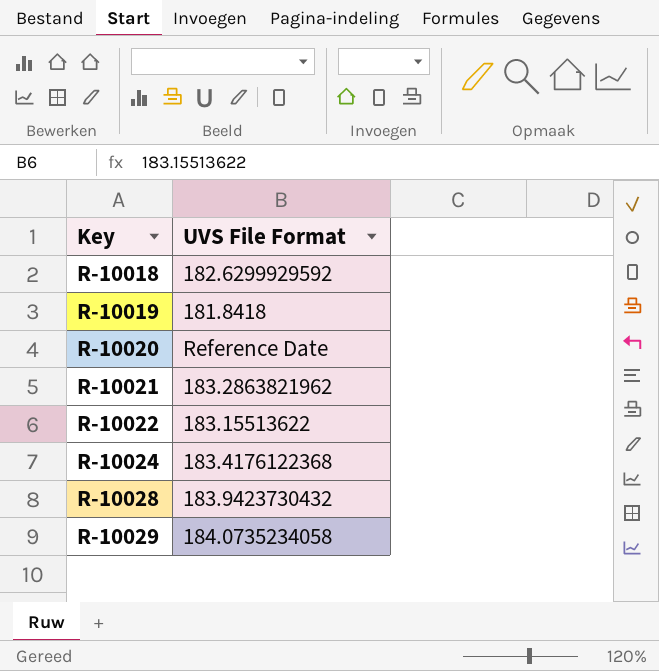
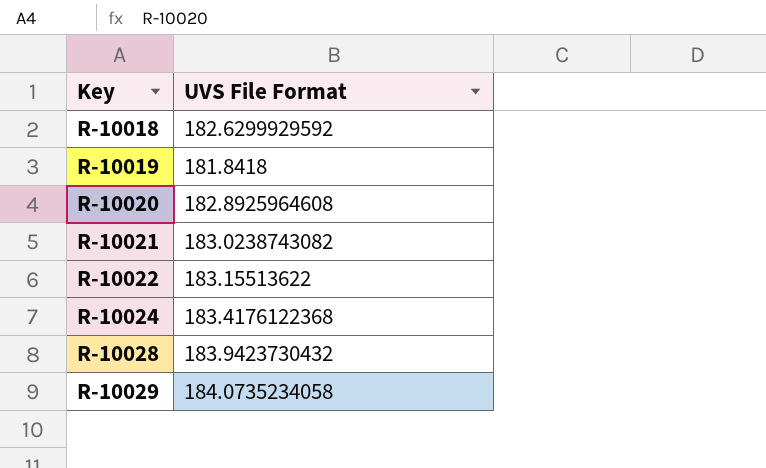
R-10020 | UVS File Format: Reference Date -> 182.8925964608
R-10021 | UVS File Format: 183.2863821962 -> 183.0238743082

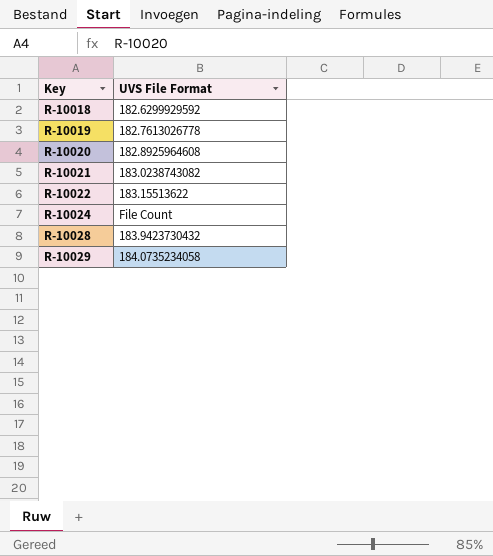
R-10019 | UVS File Format: 181.8418 -> 182.7613026778
R-10024 | UVS File Format: 183.4176122368 -> File Count

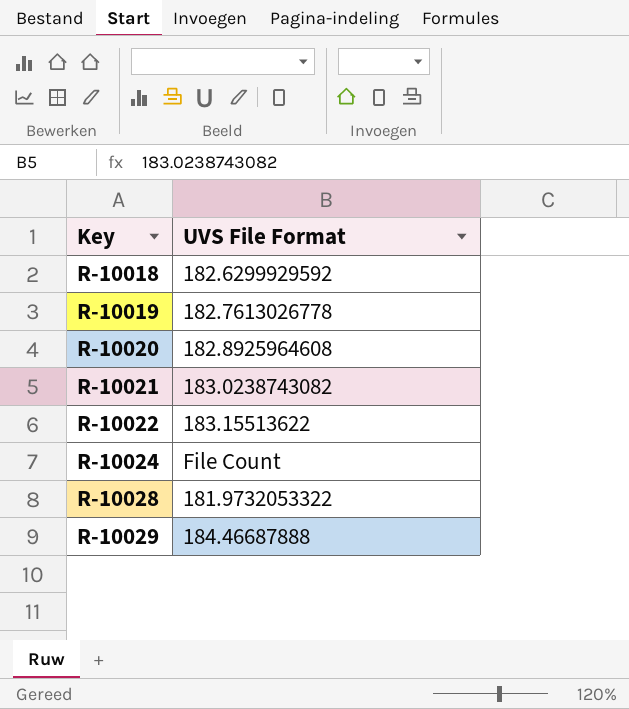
R-10028 | UVS File Format: 183.9423730432 -> 181.9732053322
R-10029 | UVS File Format: 184.0735234058 -> 184.46687888

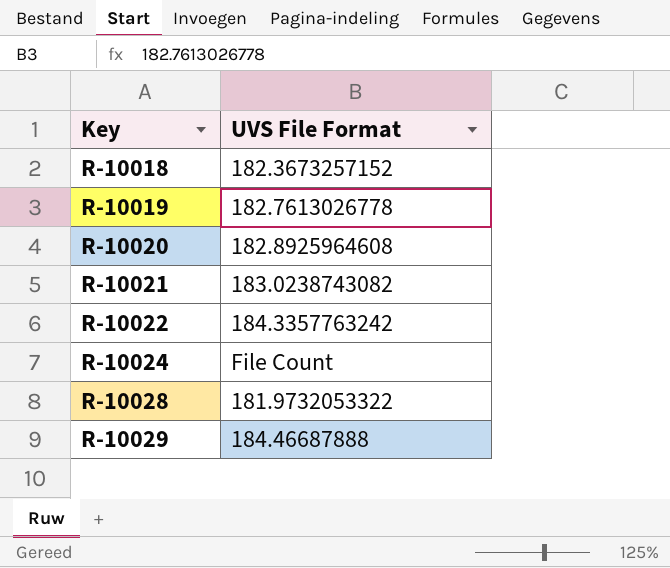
R-10018 | UVS File Format: 182.6299929592 -> 182.3673257152
R-10022 | UVS File Format: 183.15513622 -> 184.3357763242

